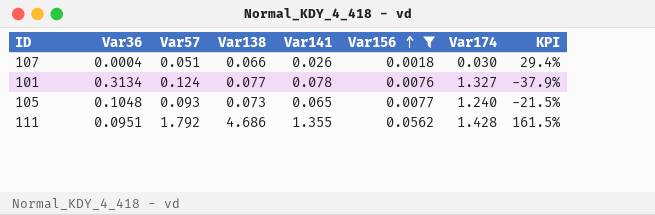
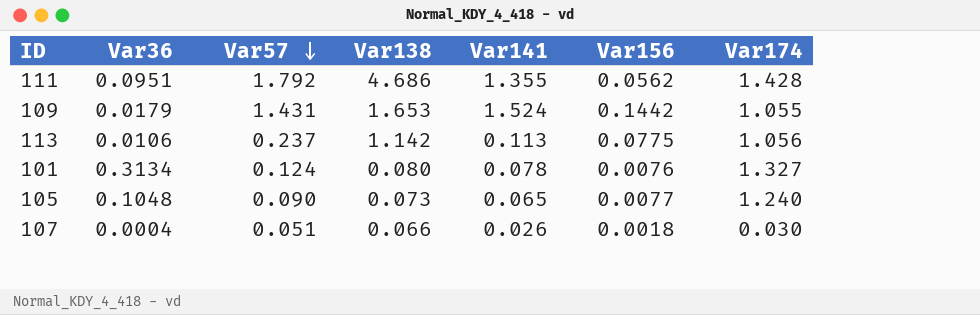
filter: Var156 <= 0.0562 -> none
row order: Var156 ascending -> Var57 descending
column KPI | formula: ([Var138] - [Var57]) / [Var57] -> none
101 | Var138: 0.077 -> 0.080
105 | Var57: 0.093 -> 0.090

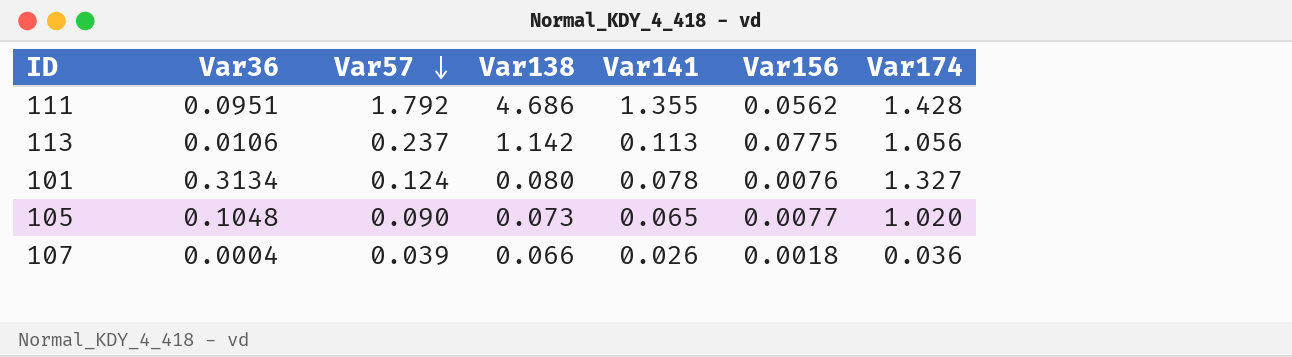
row 109: 0.0179 | 1.431 | 1.653 | 1.524 | 0.1442 | 1.055 -> none
105 | Var174: 1.240 -> 1.020
107 | Var57: 0.051 -> 0.039
107 | Var174: 0.030 -> 0.036

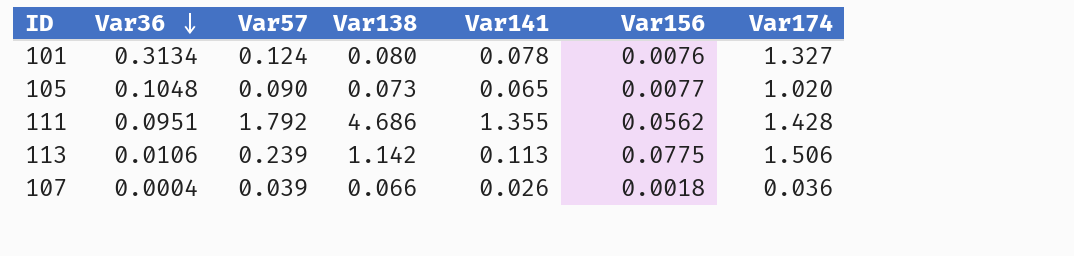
row order: Var57 descending -> Var36 descending
113 | Var57: 0.237 -> 0.239
113 | Var174: 1.056 -> 1.506

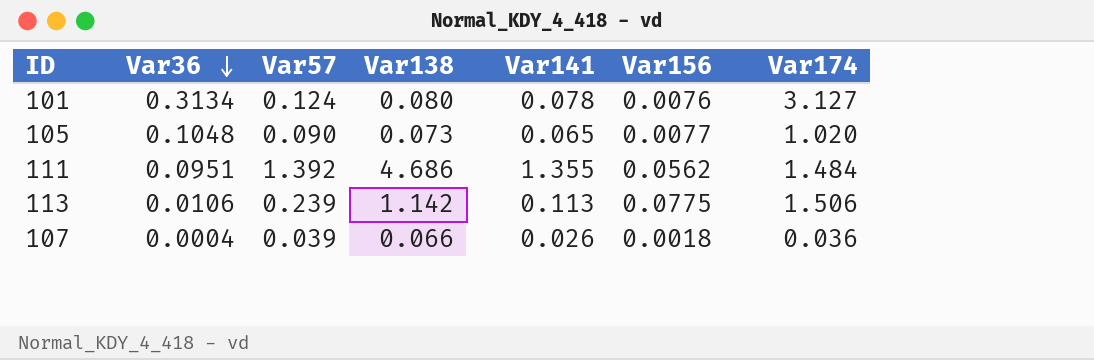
101 | Var174: 1.327 -> 3.127
111 | Var57: 1.792 -> 1.392
111 | Var174: 1.428 -> 1.484

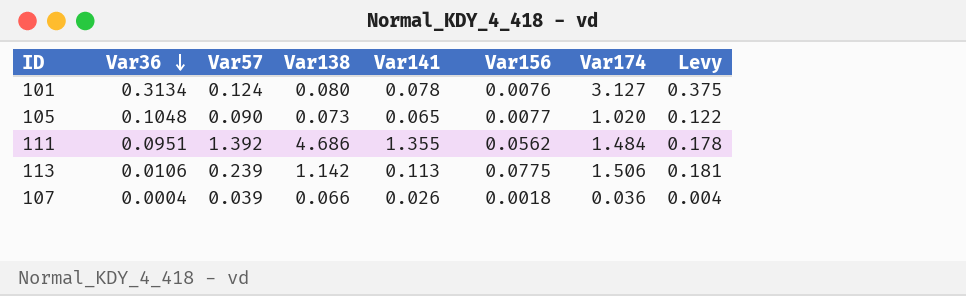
column Levy | formula: none -> [Var174] * 0.12

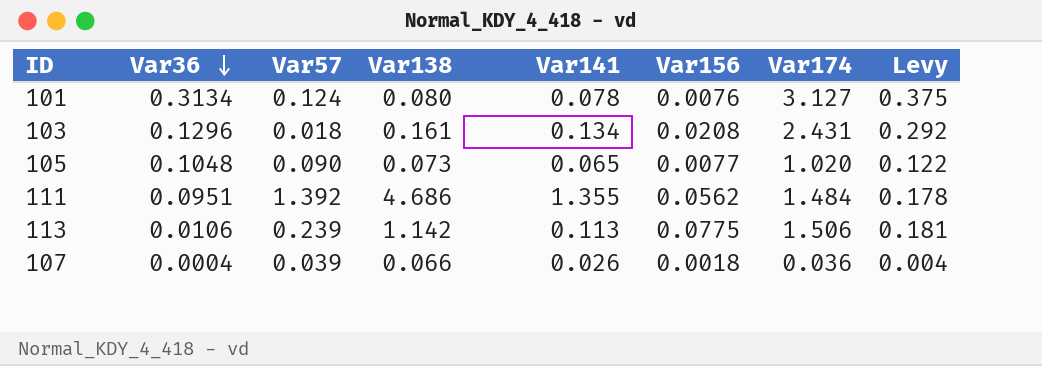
row 103: none -> 0.1296 | 0.018 | 0.161 | 0.134 | 0.0208 | 2.431 | 0.292

